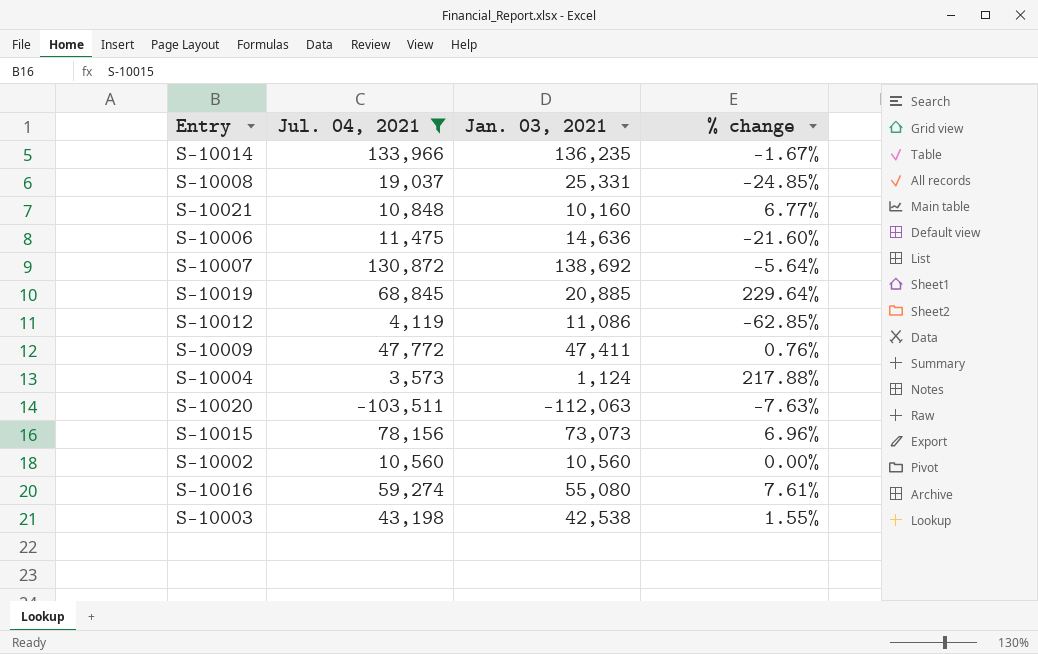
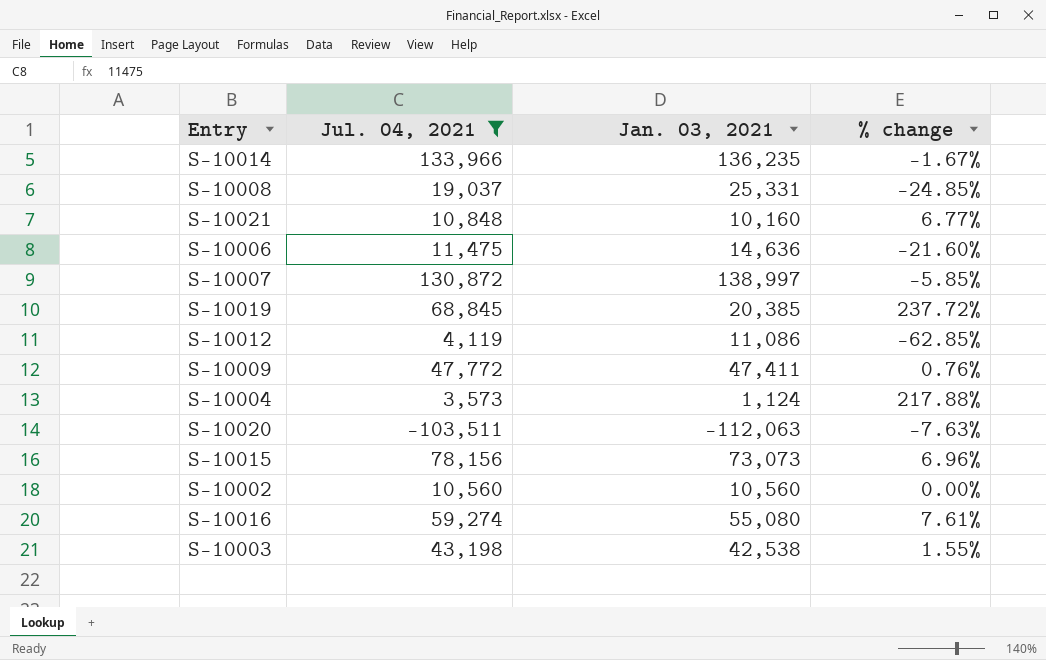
S-10007 | Jan. 03, 2021: 138,692 -> 138,997
S-10007 | % change: -5.64% -> -5.85%
S-10019 | Jan. 03, 2021: 20,885 -> 20,385
S-10019 | % change: 229.64% -> 237.72%

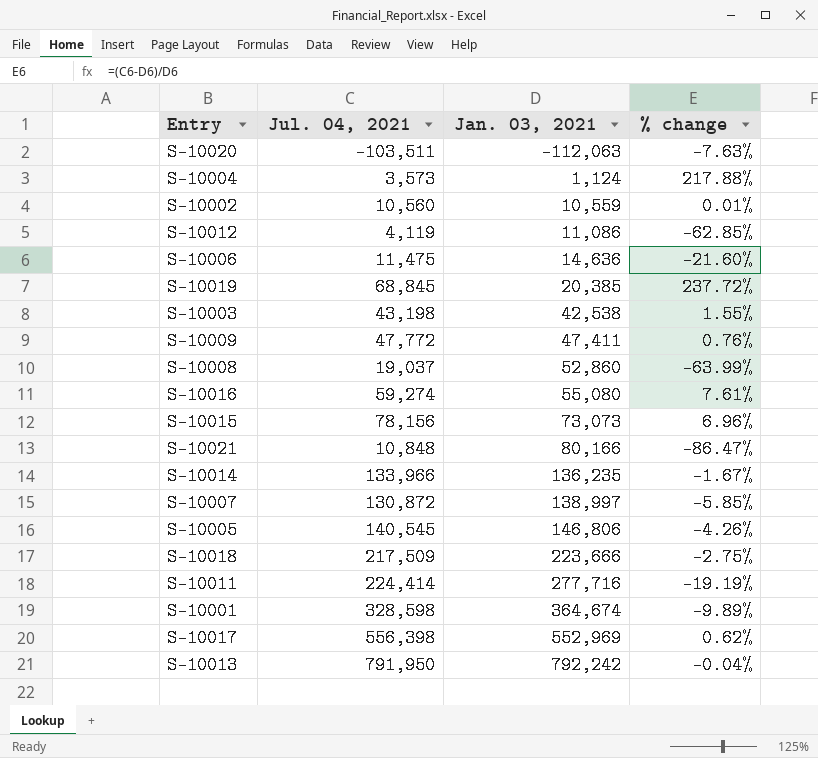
filter: Jul. 04, 2021 <= 133,966 -> none
row order: none -> Jan. 03, 2021 ascending
S-10002 | Jan. 03, 2021: 10,560 -> 10,559
S-10002 | % change: 0.00% -> 0.01%
S-10008 | Jan. 03, 2021: 25,331 -> 52,860
S-10008 | % change: -24.85% -> -63.99%
S-10021 | Jan. 03, 2021: 10,160 -> 80,166
S-10021 | % change: 6.77% -> -86.47%

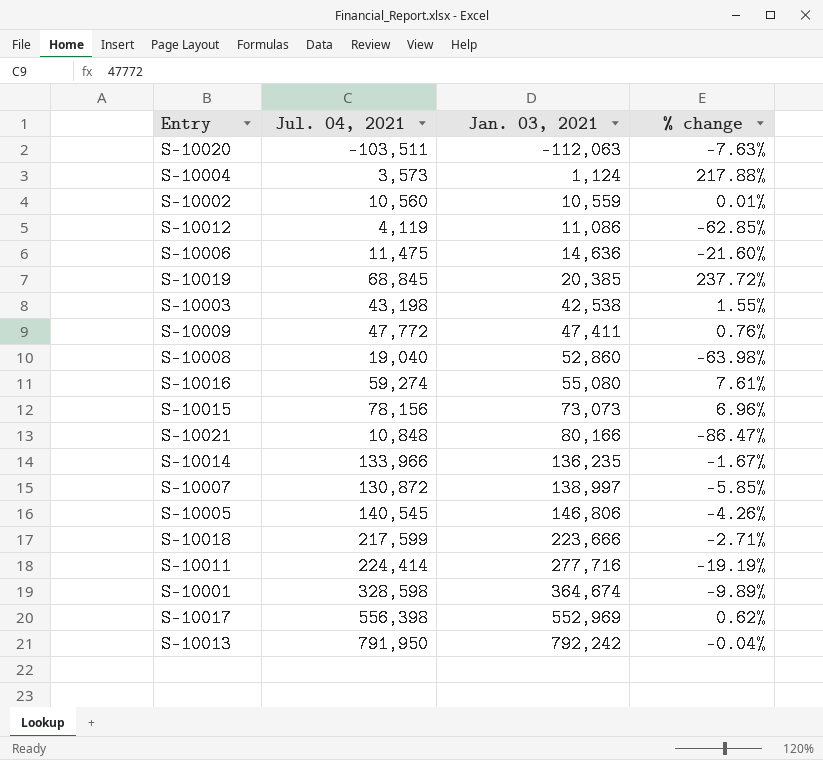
S-10008 | Jul. 04, 2021: 19,037 -> 19,040
S-10008 | % change: -63.99% -> -63.98%
S-10018 | Jul. 04, 2021: 217,509 -> 217,599
S-10018 | % change: -2.75% -> -2.71%

